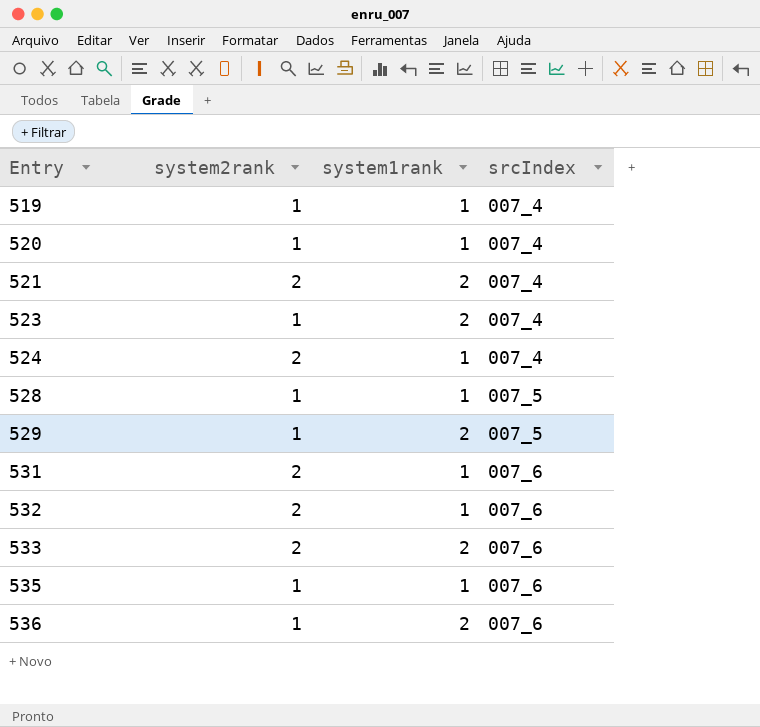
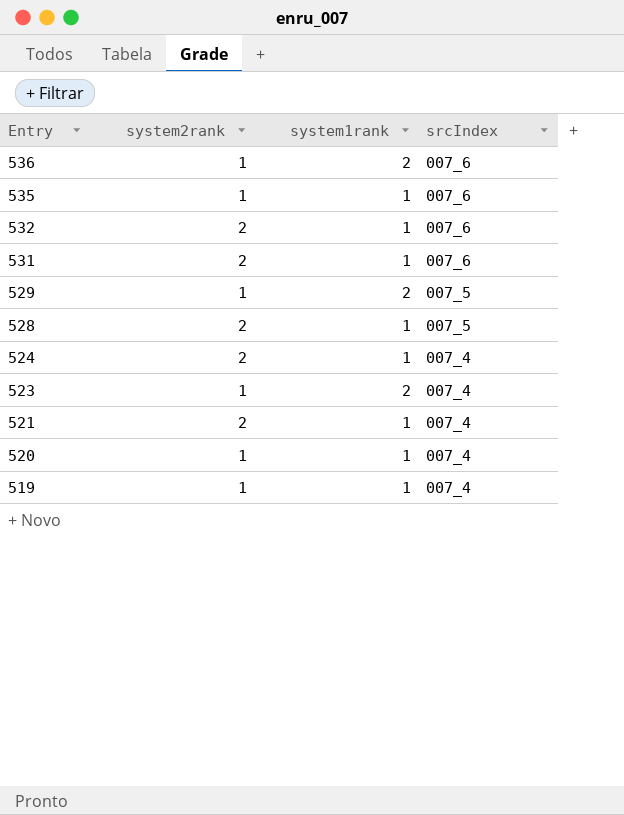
row order: Entry ascending -> Entry descending
row 533: 2 | 2 | 007_6 -> none
528 | system2rank: 1 -> 2
521 | system1rank: 2 -> 1

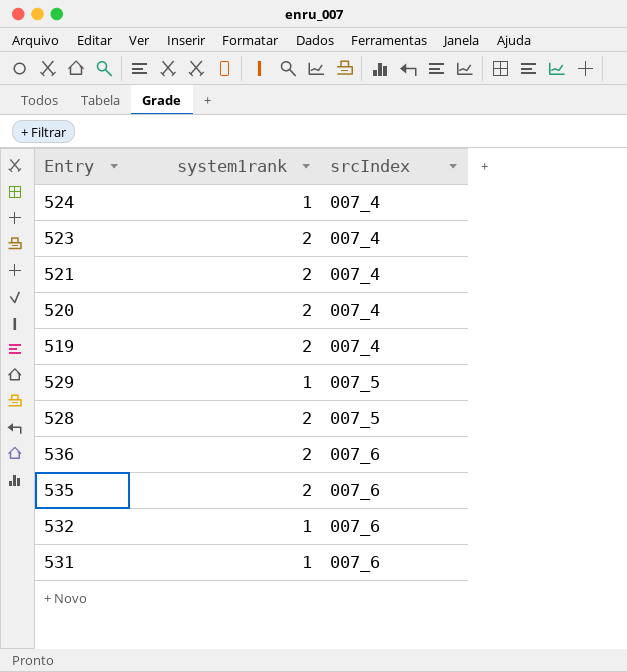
row order: Entry descending -> srcIndex ascending
column system2rank | position: 2 -> none
521 | system1rank: 1 -> 2
520 | system1rank: 1 -> 2
519 | system1rank: 1 -> 2
529 | system1rank: 2 -> 1
528 | system1rank: 1 -> 2
535 | system1rank: 1 -> 2

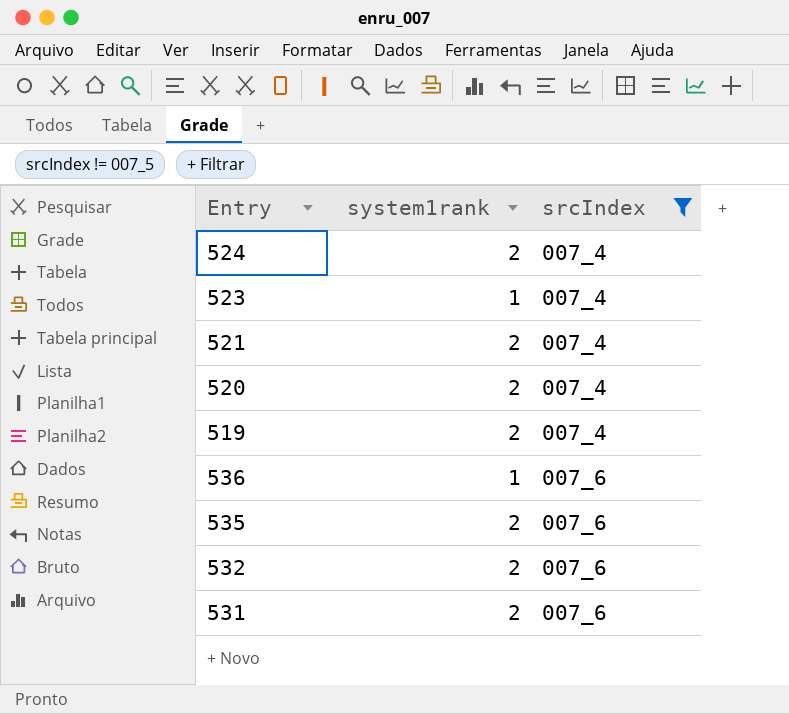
filter: none -> srcIndex != 007_5
524 | system1rank: 1 -> 2
523 | system1rank: 2 -> 1
536 | system1rank: 2 -> 1
532 | system1rank: 1 -> 2
531 | system1rank: 1 -> 2

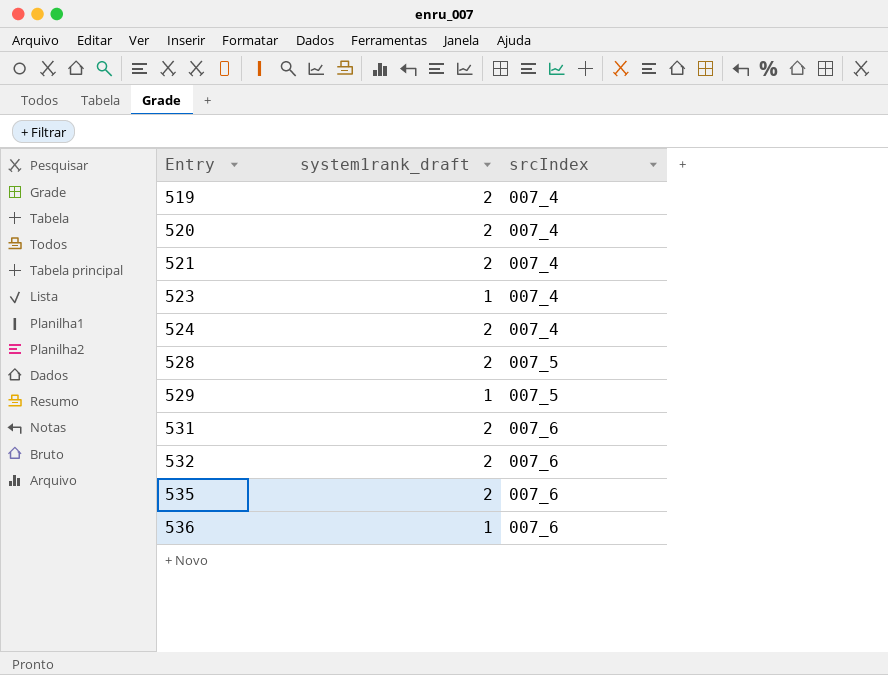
filter: srcIndex != 007_5 -> none
row order: srcIndex ascending -> Entry ascending
column name: system1rank -> system1rank_draft

